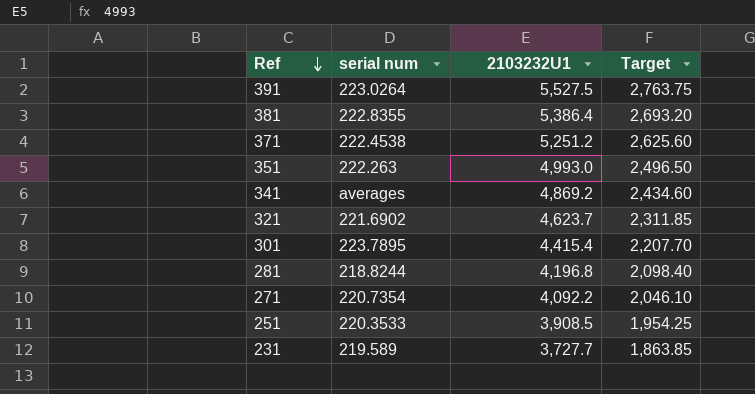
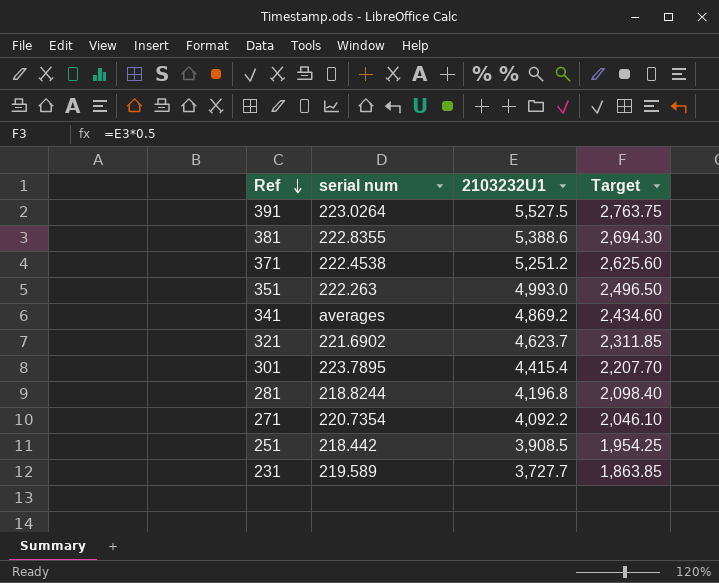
381 | 2103232U1: 5,386.4 -> 5,388.6
381 | Target: 2,693.20 -> 2,694.30
251 | serial num: 220.3533 -> 218.442

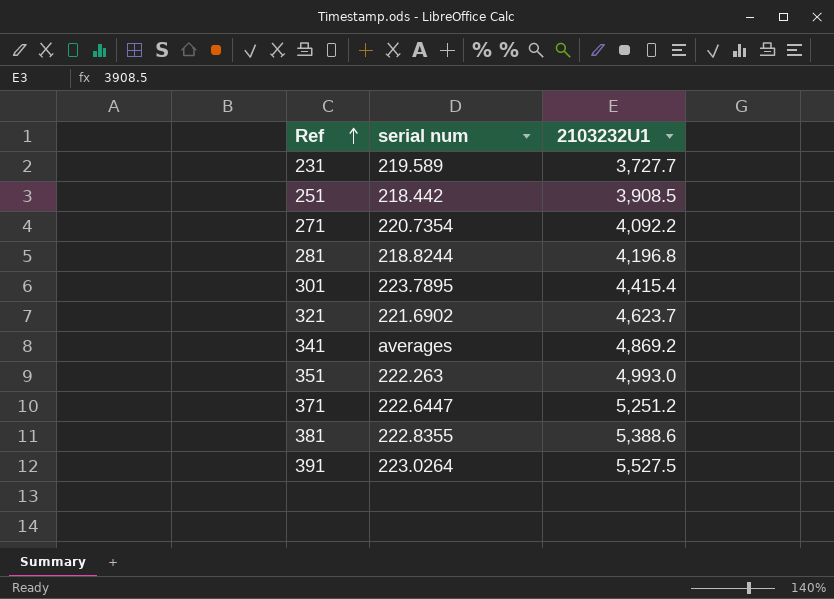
row order: Ref descending -> Ref ascending
column Target | formula: [2103232U1] * 0.5 -> none
371 | serial num: 222.4538 -> 222.6447

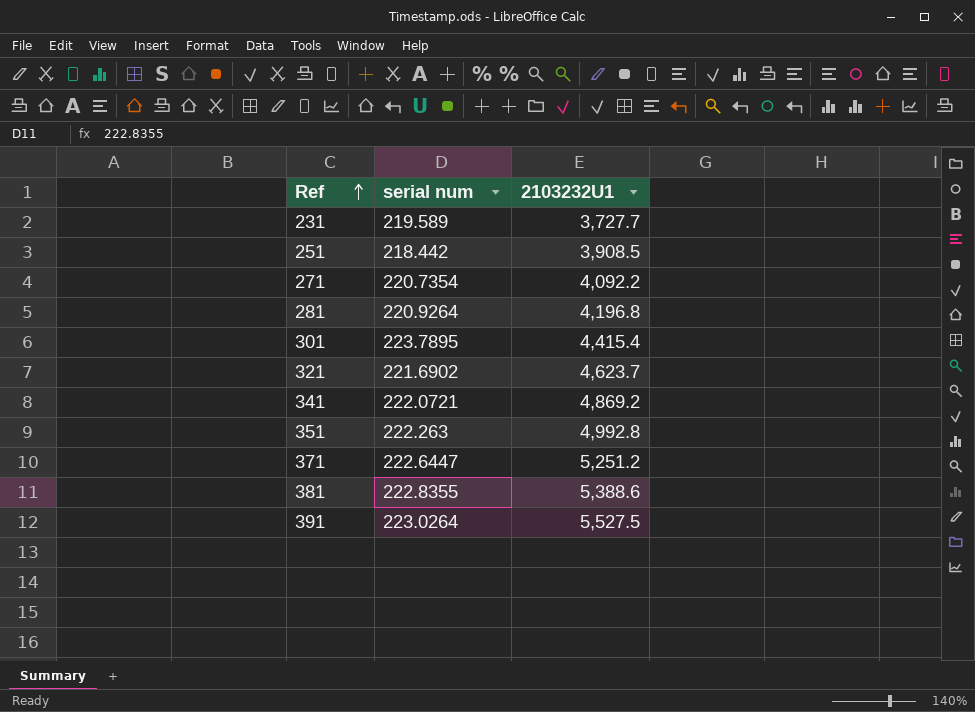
281 | serial num: 218.8244 -> 220.9264
341 | serial num: averages -> 222.0721
351 | 2103232U1: 4,993.0 -> 4,992.8

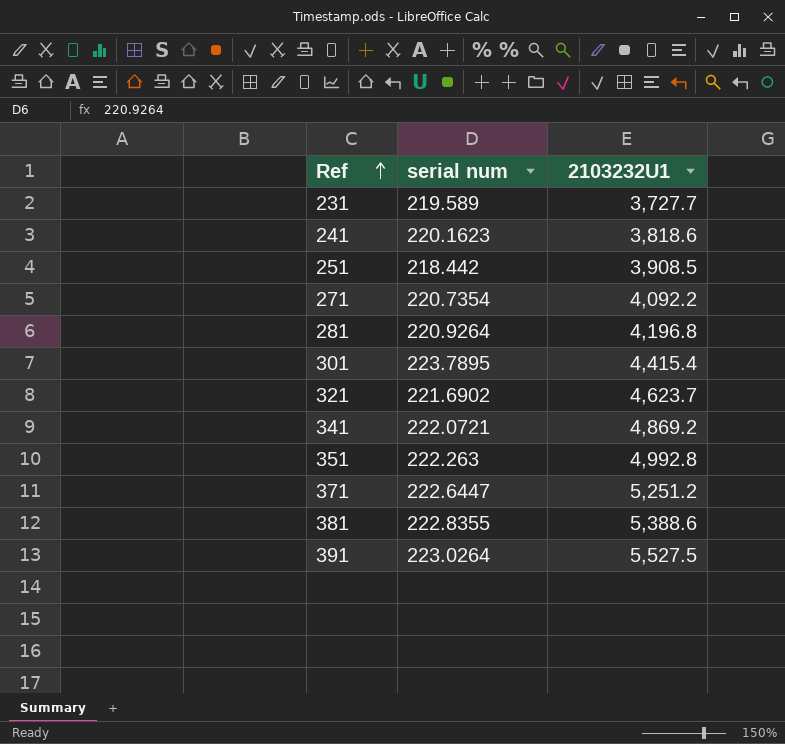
row 241: none -> 220.1623 | 3,818.6

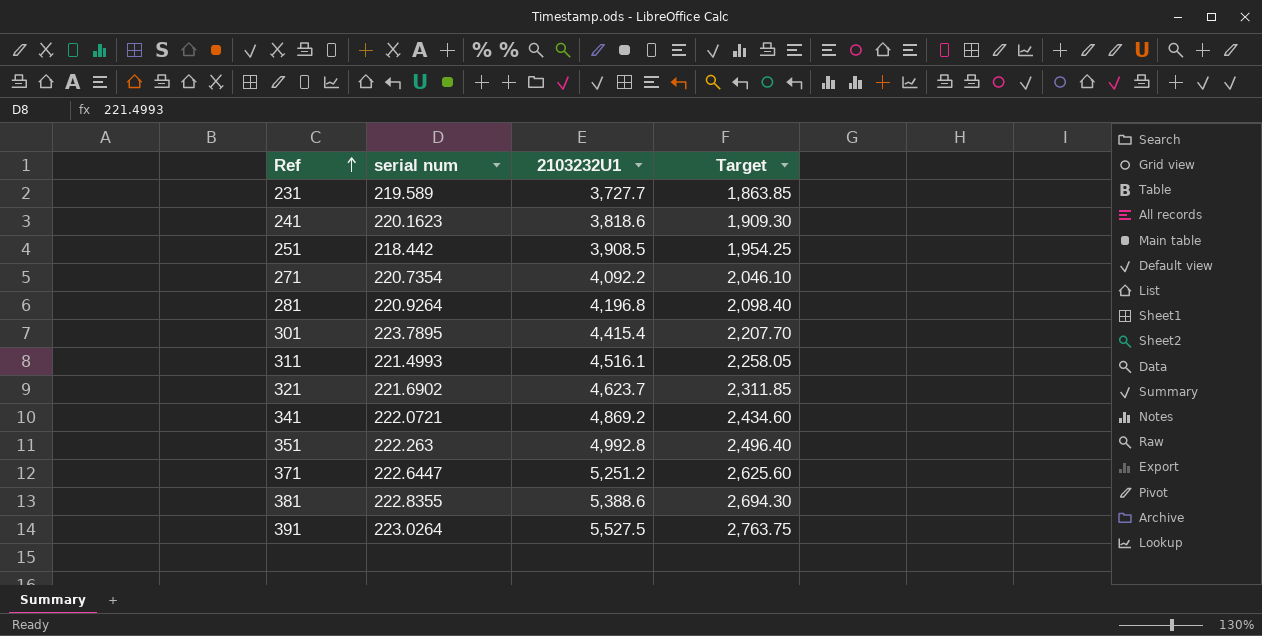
column Target | formula: none -> [2103232U1] * 0.5
row 311: none -> 221.4993 | 4,516.1 | 2,258.05

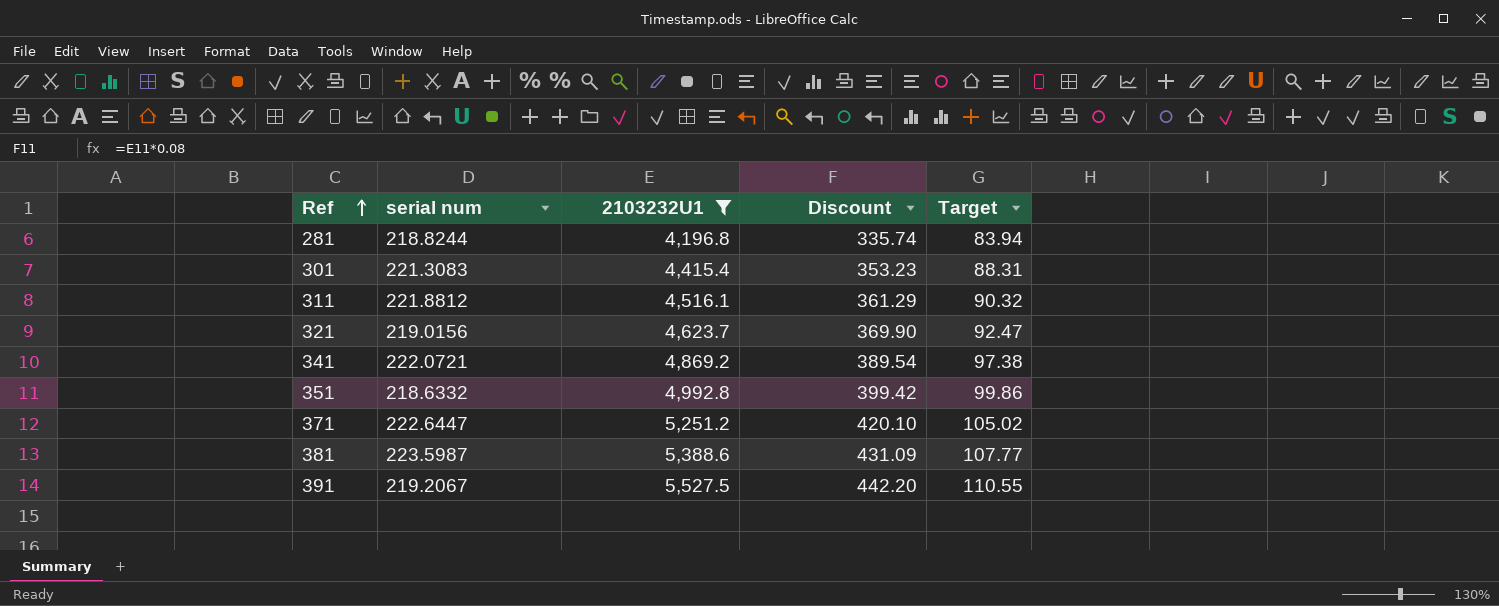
filter: none -> 2103232U1 >= 4,196.8
column Discount | formula: none -> [2103232U1] * 0.08
column Target | formula: [2103232U1] * 0.5 -> [2103232U1] * 0.02
281 | serial num: 220.9264 -> 218.8244
301 | serial num: 223.7895 -> 221.3083
311 | serial num: 221.4993 -> 221.8812
321 | serial num: 221.6902 -> 219.0156
351 | serial num: 222.263 -> 218.6332
381 | serial num: 222.8355 -> 223.5987
391 | serial num: 223.0264 -> 219.2067

